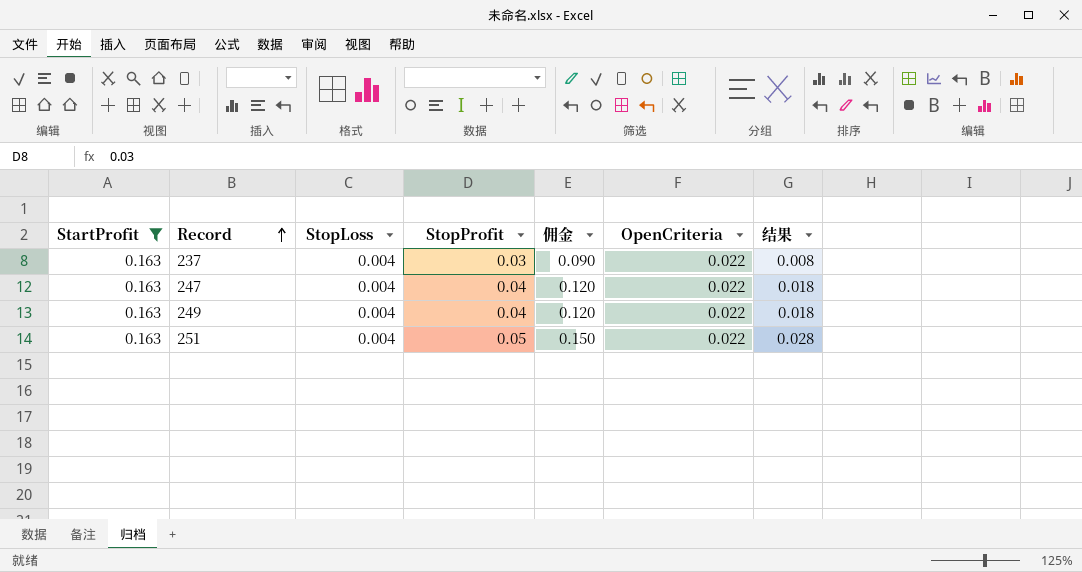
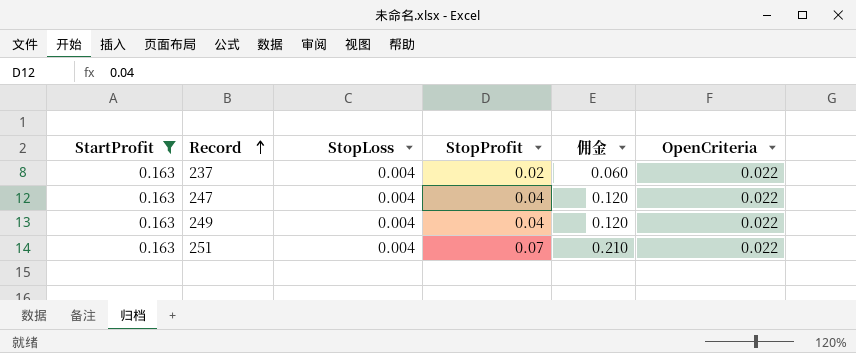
column 结果 | formula: [StopProfit] - [OpenCriteria] -> none
237 | StopProfit: 0.03 -> 0.02
237 | 佣金: 0.090 -> 0.060
251 | StopProfit: 0.05 -> 0.07
251 | 佣金: 0.150 -> 0.210

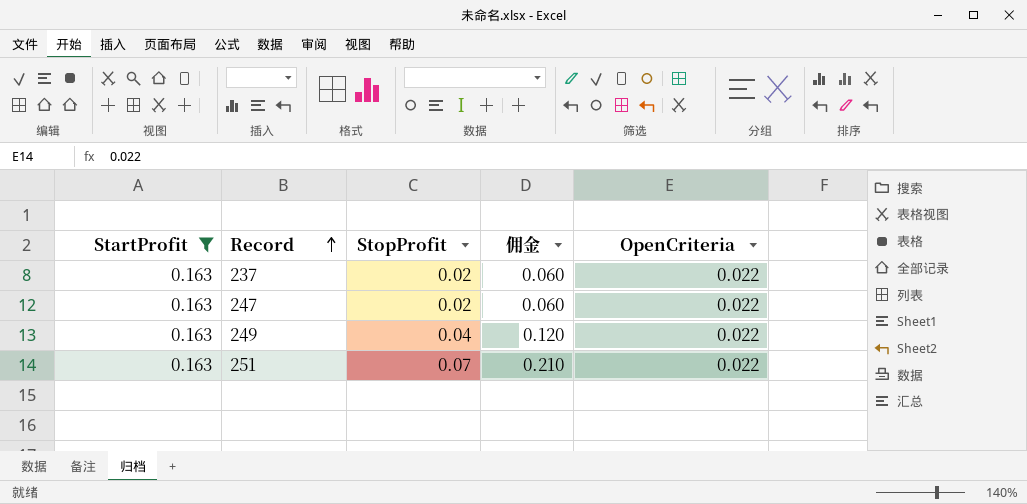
column StopLoss | position: 3 -> none
247 | StopProfit: 0.04 -> 0.02
247 | 佣金: 0.120 -> 0.060

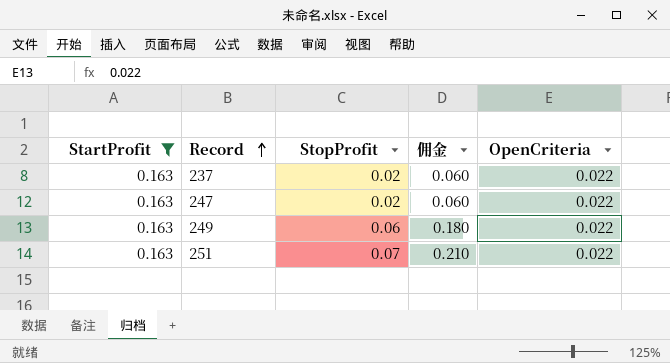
249 | StopProfit: 0.04 -> 0.06
249 | 佣金: 0.120 -> 0.180

